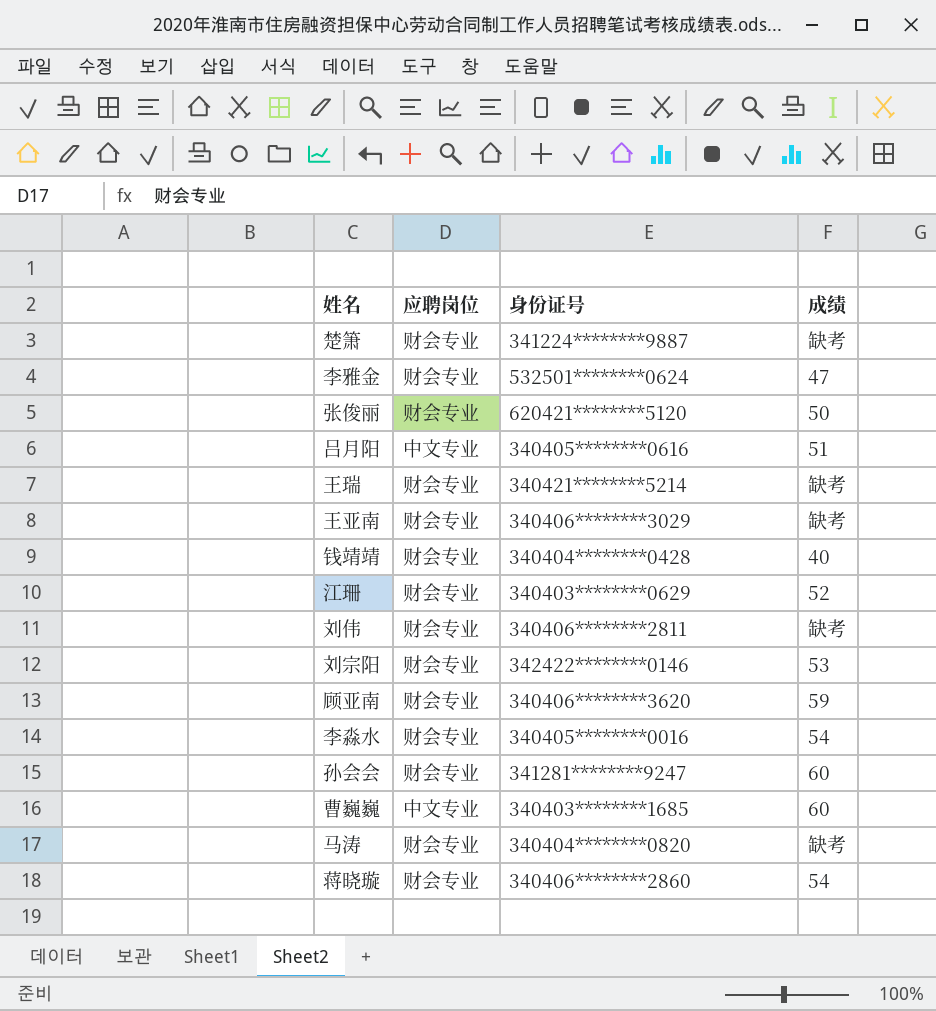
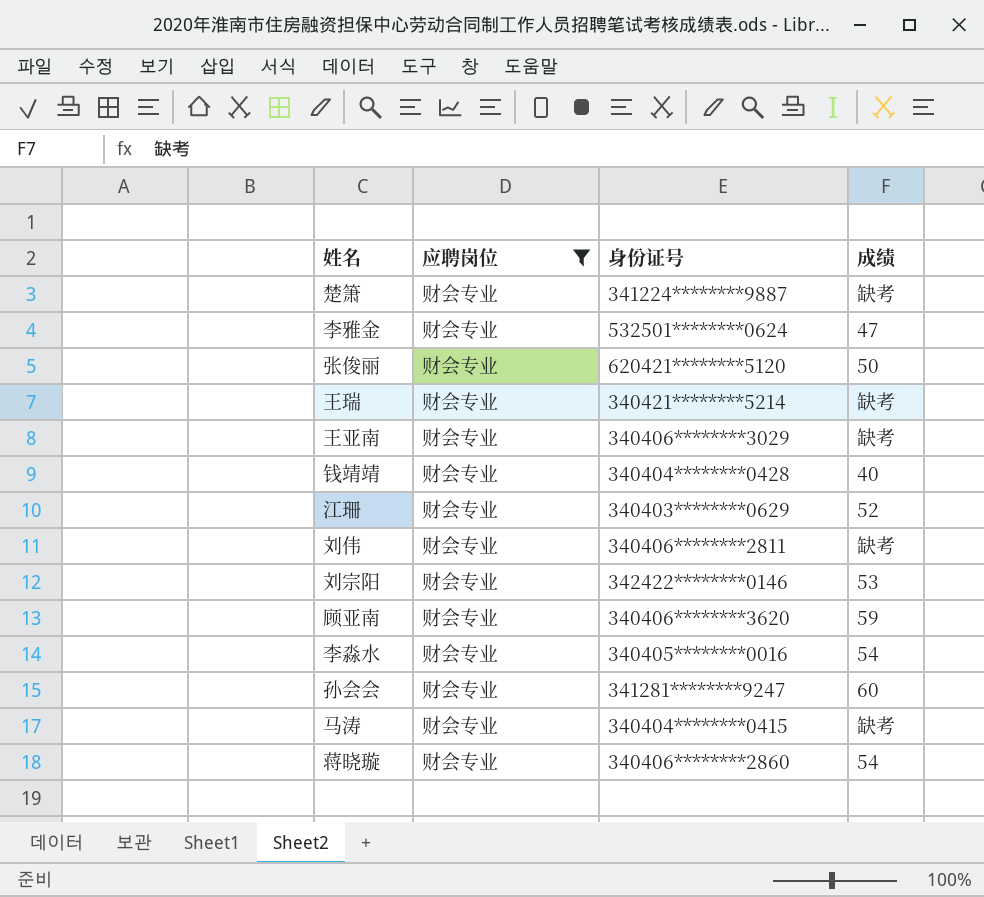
filter: none -> 应聘岗位 = 财会专业
马涛 | 身份证号: 340404********0820 -> 340404********0415

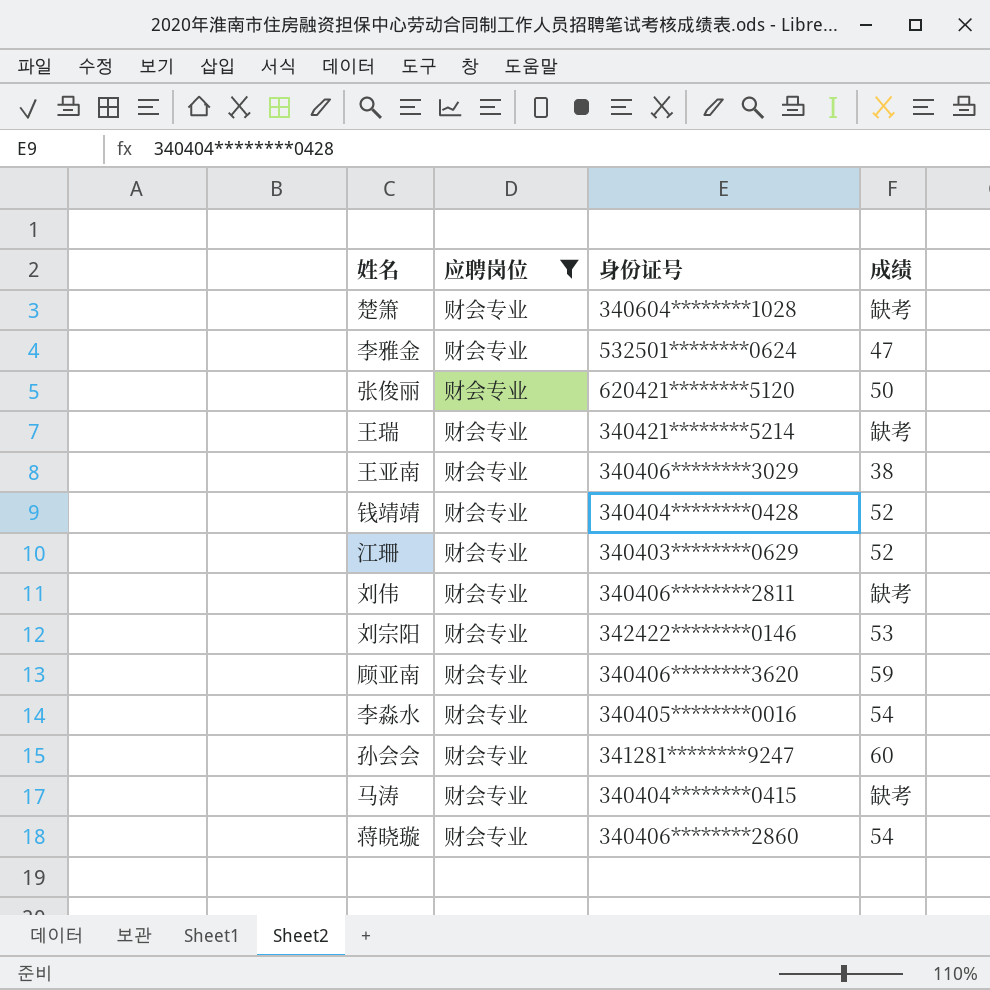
楚箫 | 身份证号: 341224********9887 -> 340604********1028
王亚南 | 成绩: 缺考 -> 38
钱靖靖 | 成绩: 40 -> 52

